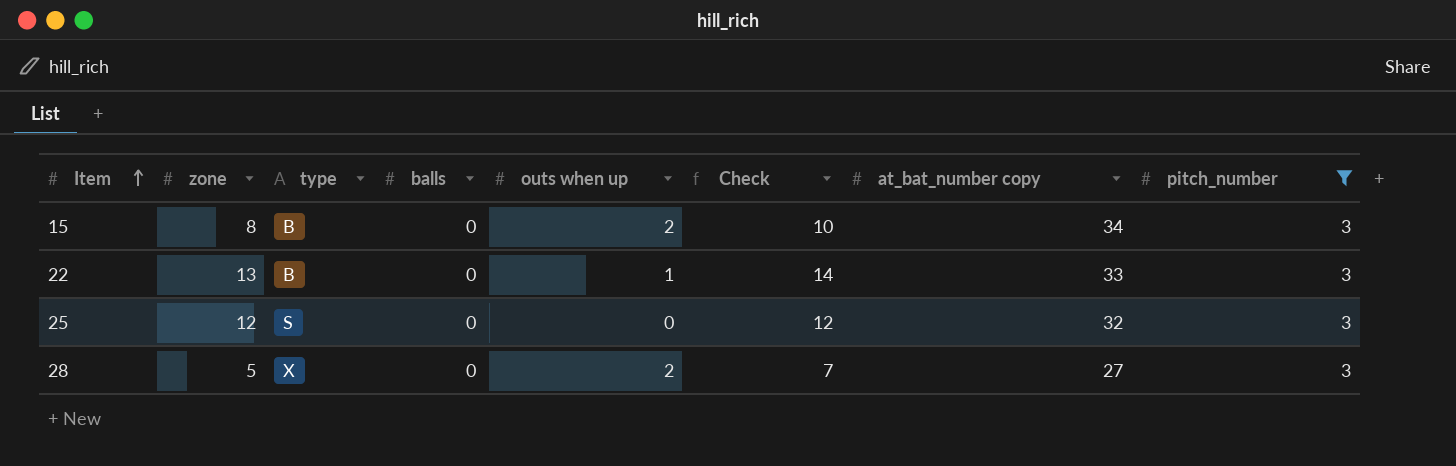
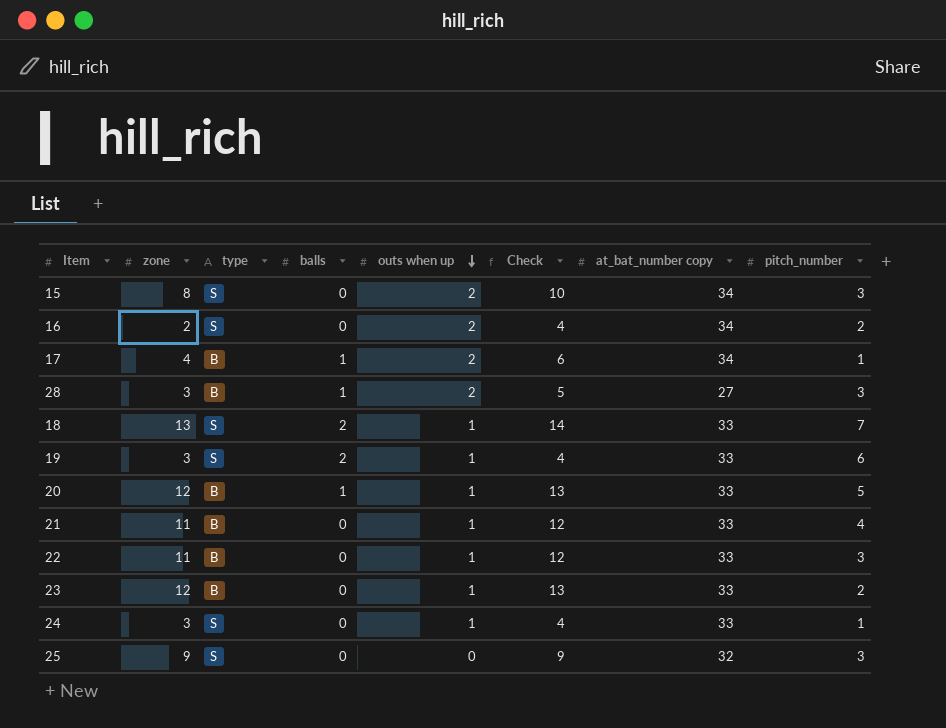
filter: pitch_number = 3 -> none
row order: Item ascending -> outs when up descending
15 | type: B -> S
28 | zone: 5 -> 3
28 | type: X -> B
28 | balls: 0 -> 1
28 | Check: 7 -> 5
22 | zone: 13 -> 11
22 | Check: 14 -> 12
25 | zone: 12 -> 9
25 | Check: 12 -> 9

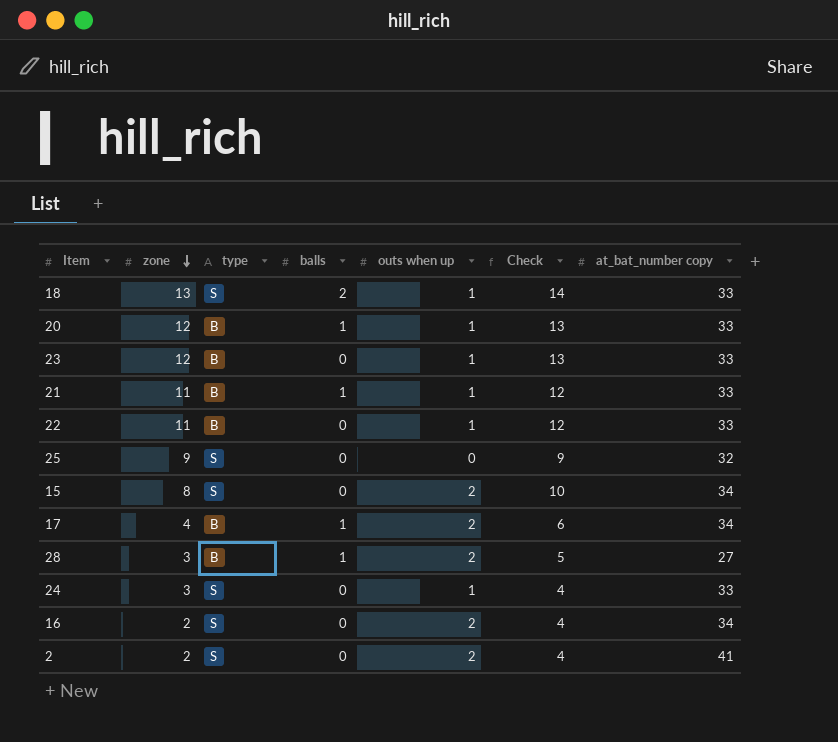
row order: outs when up descending -> zone descending
column pitch_number | position: 8 -> none
row 19: 3 | S | 2 | 1 | 4 | 33 | 6 -> none
21 | balls: 0 -> 1
row 2: none -> 2 | S | 0 | 2 | 4 | 41

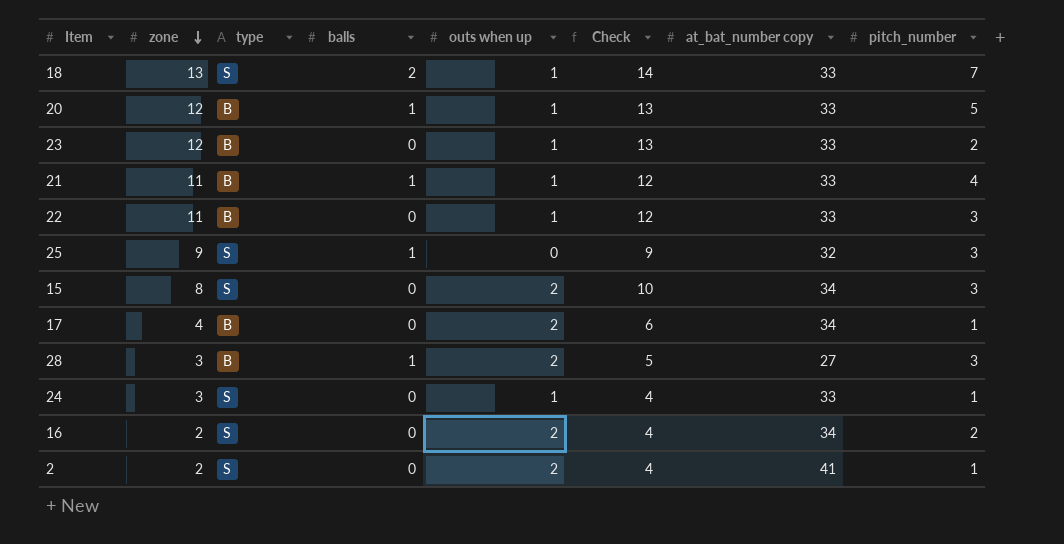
column pitch_number | position: none -> 8
25 | balls: 0 -> 1
17 | balls: 1 -> 0

